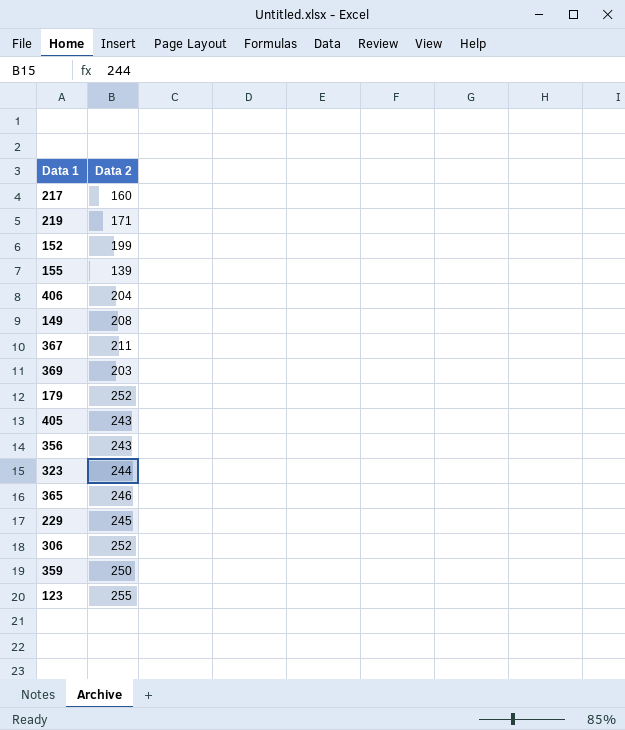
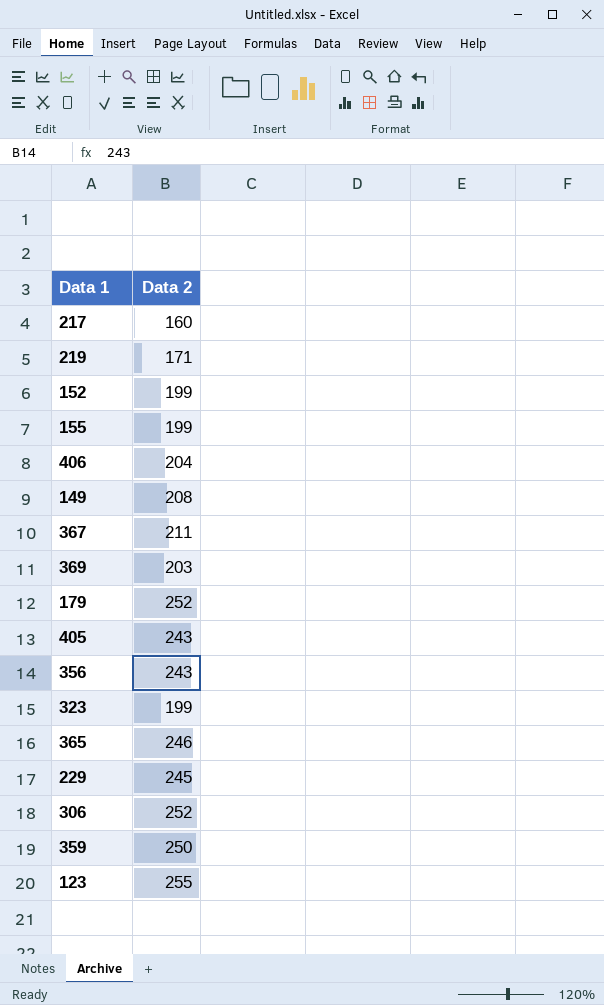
155 | Data 2: 139 -> 199
323 | Data 2: 244 -> 199

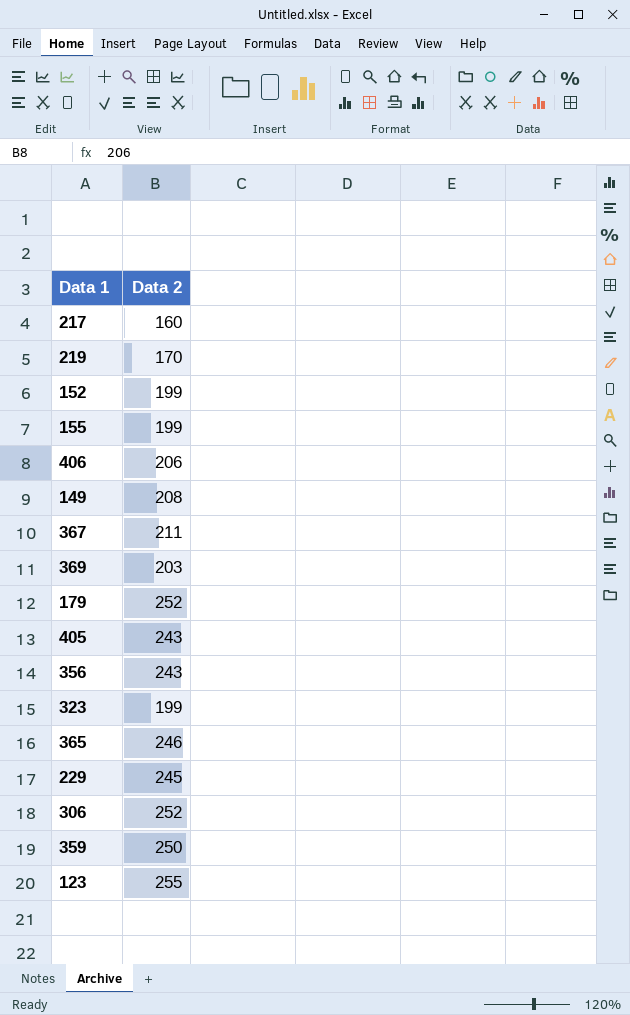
219 | Data 2: 171 -> 170
406 | Data 2: 204 -> 206

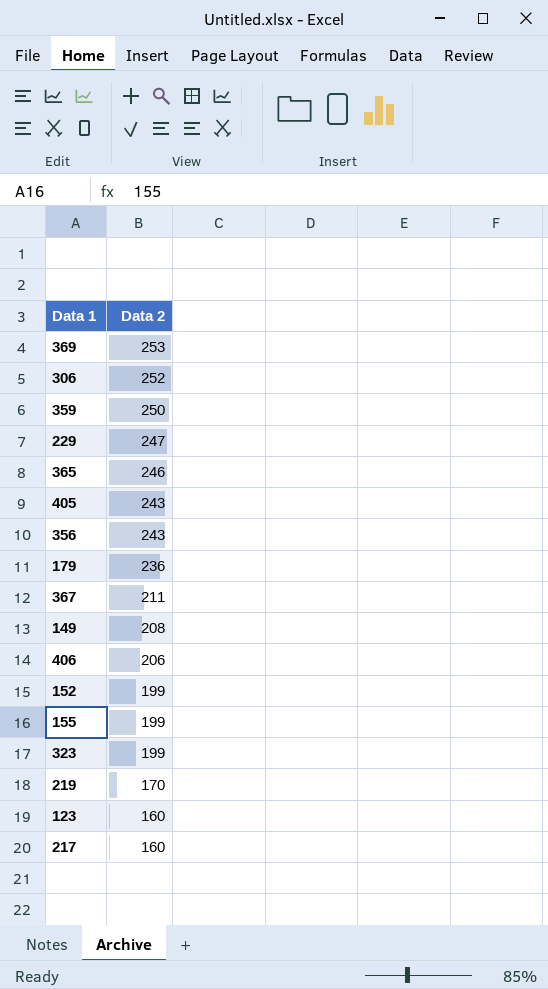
row order: none -> Data 2 descending
369 | Data 2: 203 -> 253
229 | Data 2: 245 -> 247
179 | Data 2: 252 -> 236
123 | Data 2: 255 -> 160

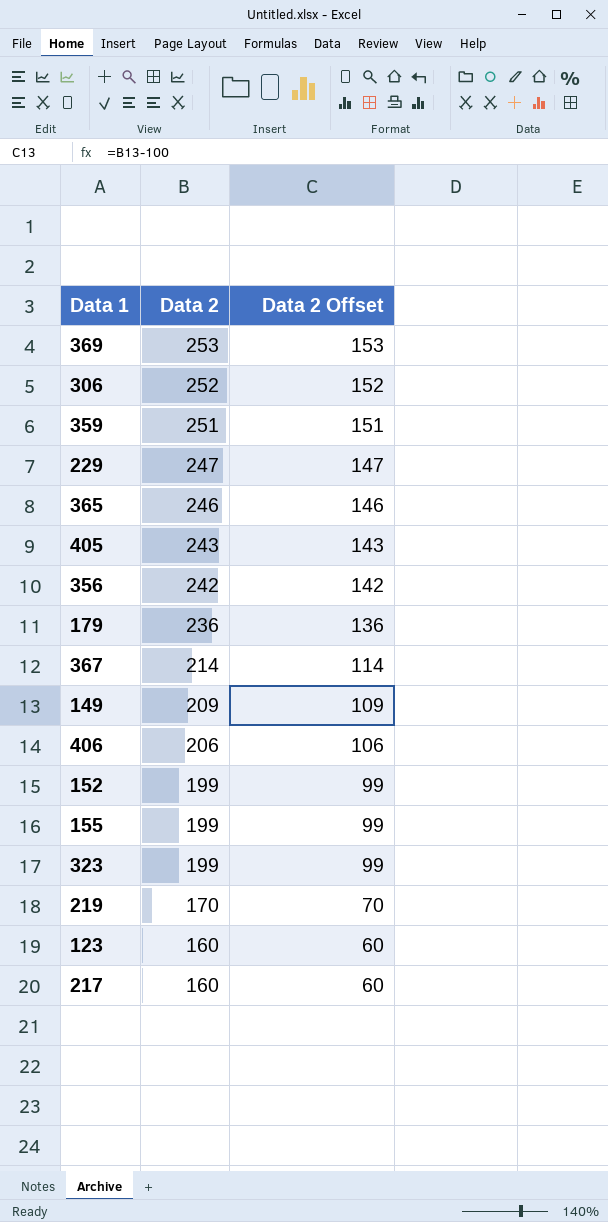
column Data 2 Offset | formula: none -> [Data 2] - 100
359 | Data 2: 250 -> 251
356 | Data 2: 243 -> 242
367 | Data 2: 211 -> 214
149 | Data 2: 208 -> 209

